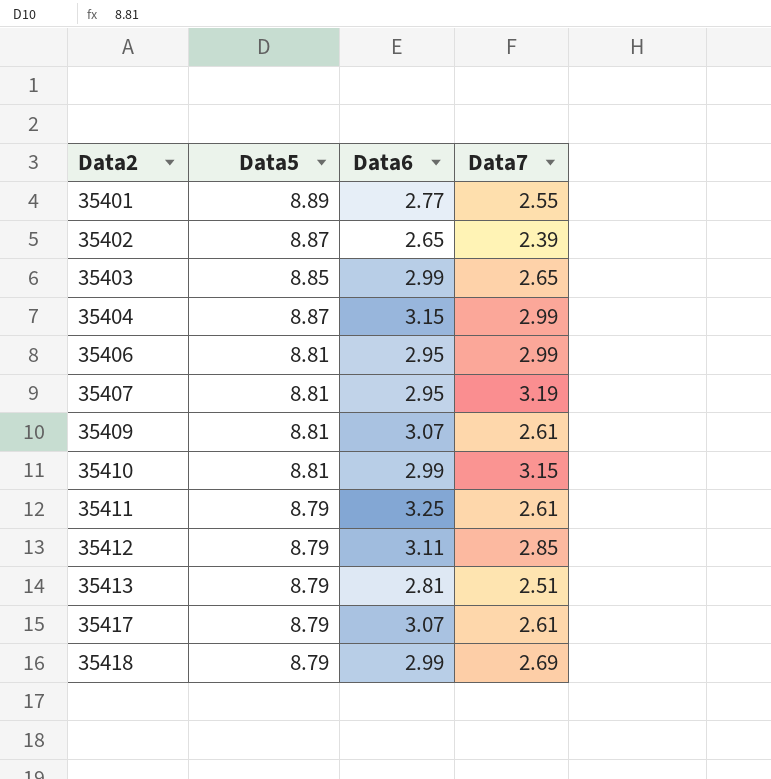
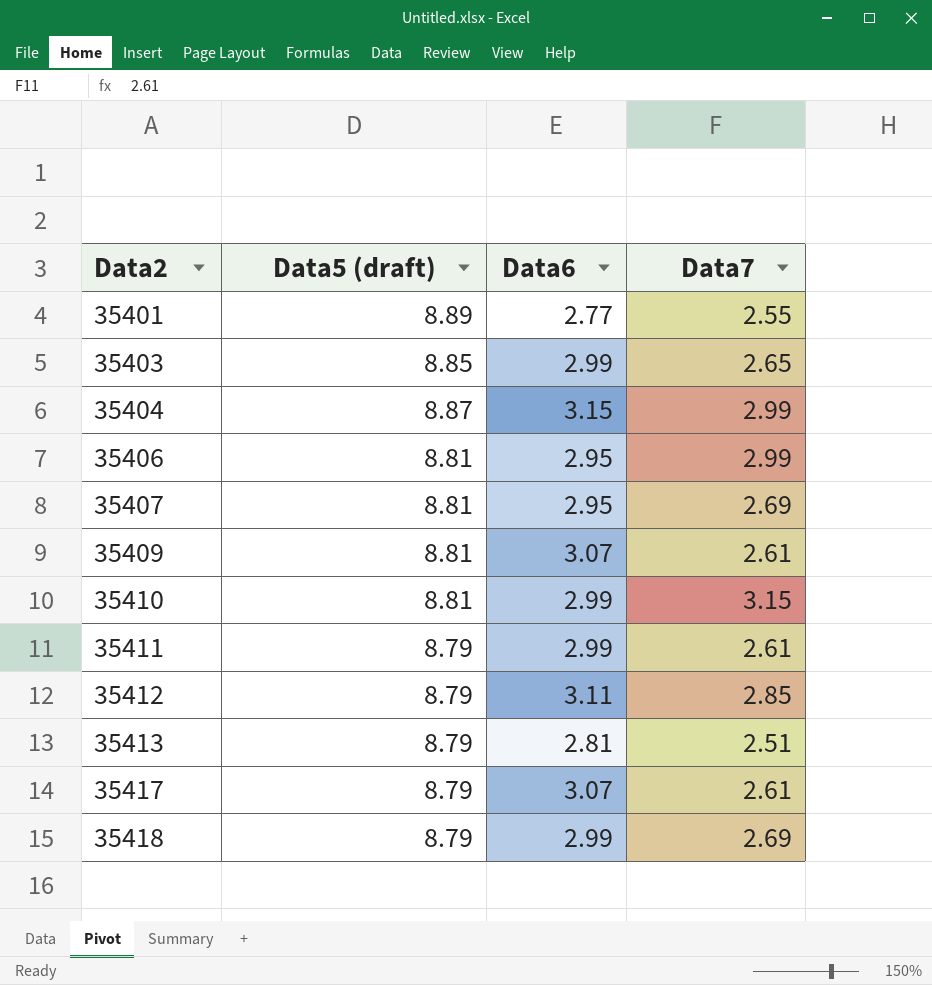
column name: Data5 -> Data5 (draft)
row 35402: 8.87 | 2.65 | 2.39 -> none
35407 | Data7: 3.19 -> 2.69
35411 | Data6: 3.25 -> 2.99

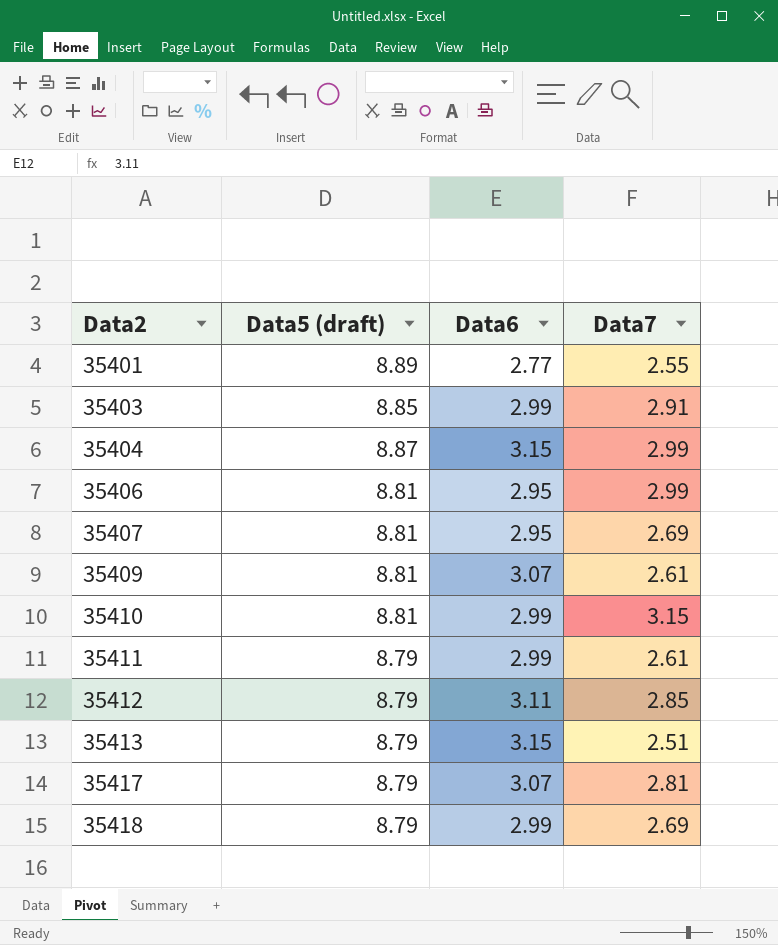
35403 | Data7: 2.65 -> 2.91
35413 | Data6: 2.81 -> 3.15
35417 | Data7: 2.61 -> 2.81

